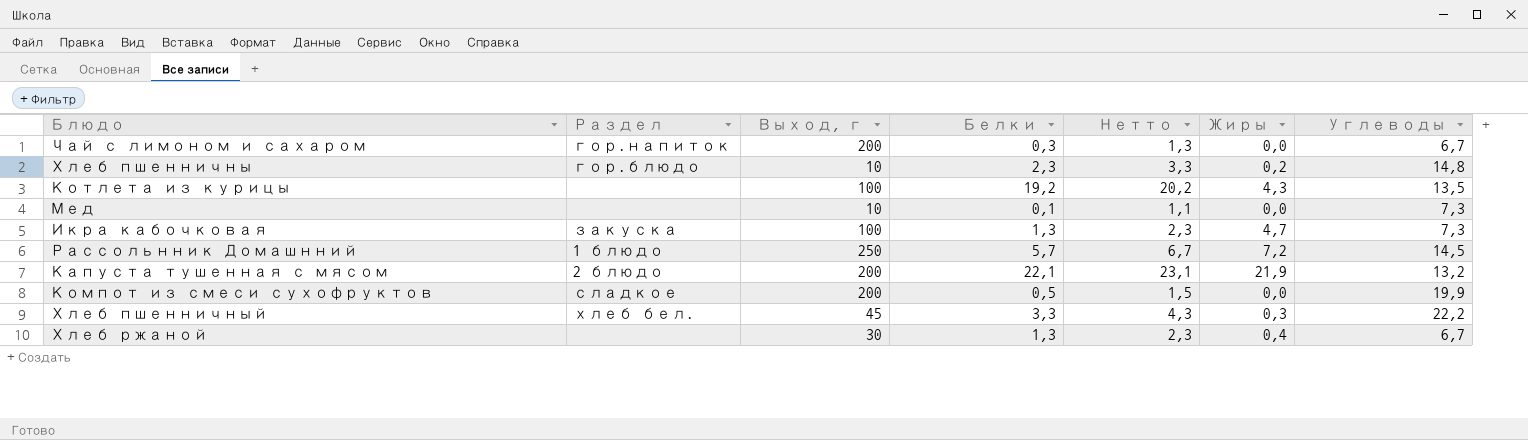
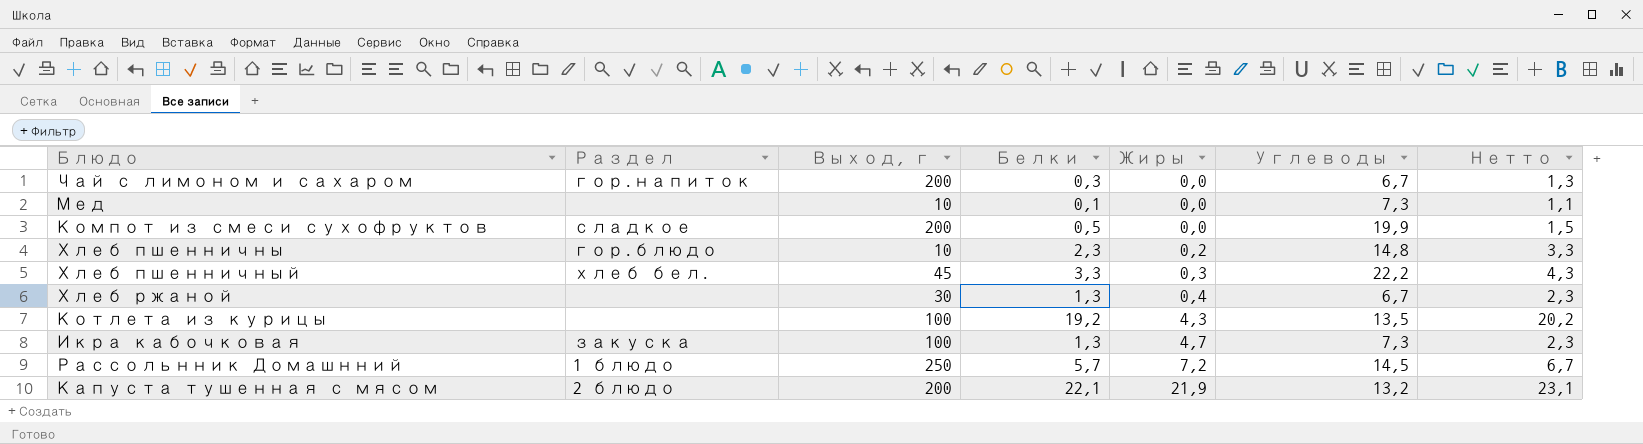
row order: none -> Жиры ascending
column Нетто | position: 5 -> 7

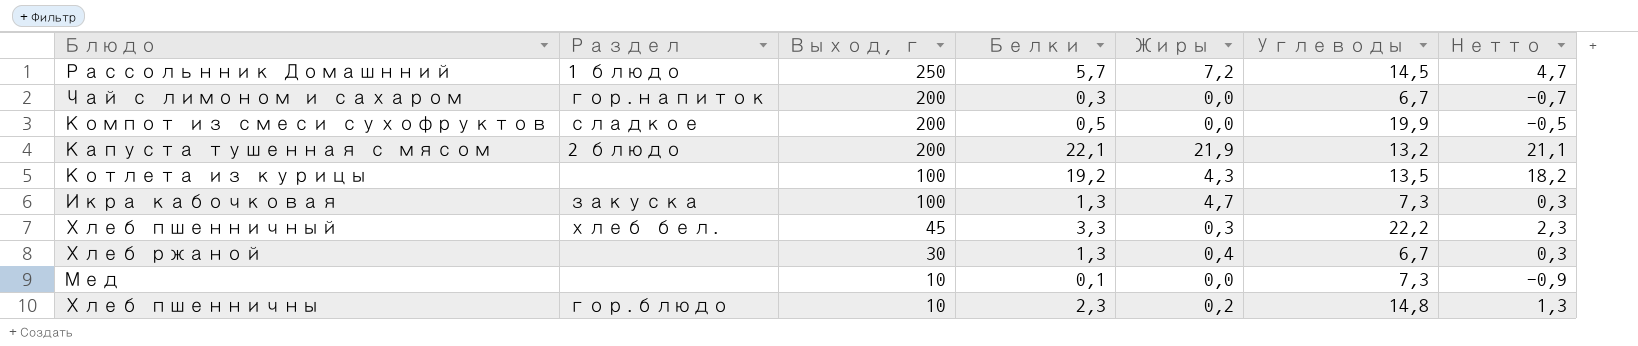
row order: Жиры ascending -> Выход, г descending
column Нетто | formula: [Белки] + 1 -> [Белки] - 1

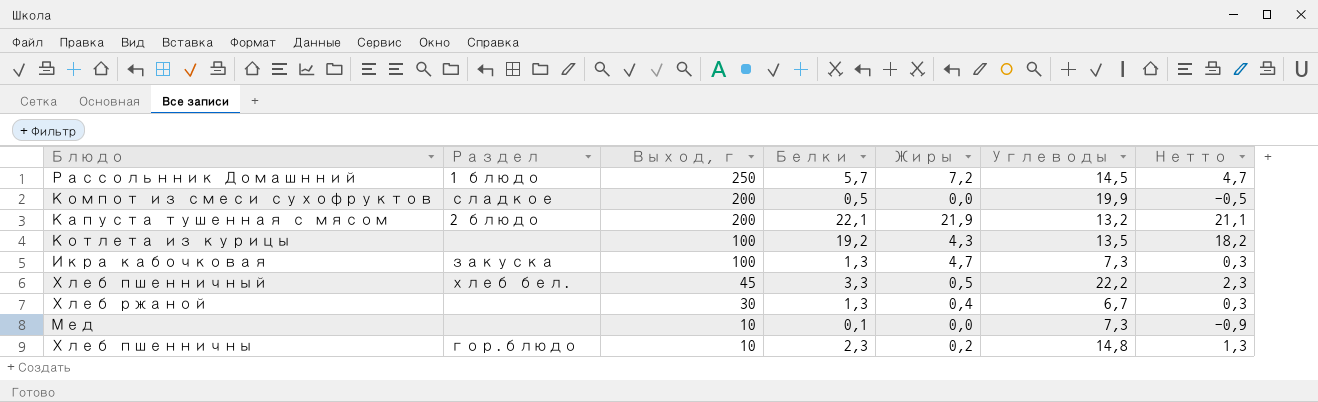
row Чай с лимоном и сахаром: гор.напиток | 200 | 0,3 | 0,0 | 6,7 | -0,7 -> none
Хлеб пшенничный | Жиры: 0,3 -> 0,5

